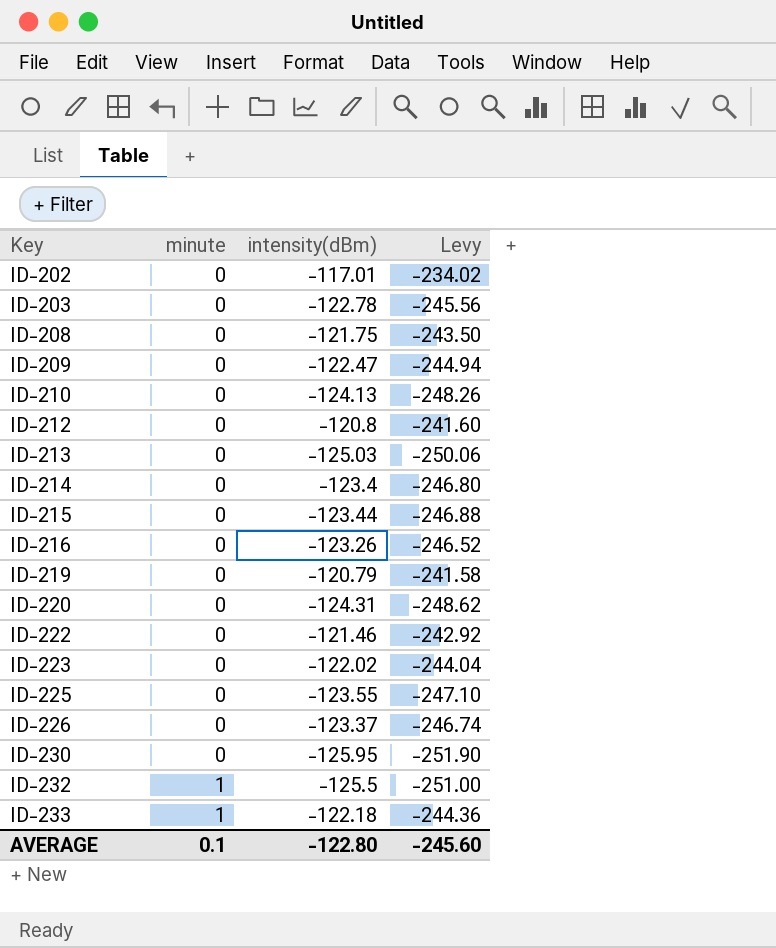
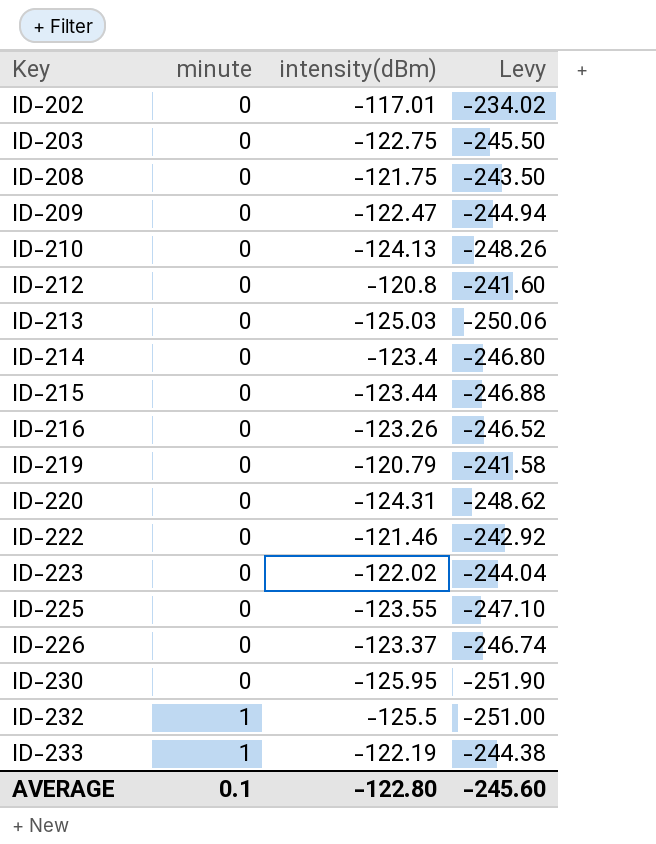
ID-203 | intensity(dBm): -122.78 -> -122.75
ID-203 | Levy: -245.56 -> -245.50
ID-233 | intensity(dBm): -122.18 -> -122.19
ID-233 | Levy: -244.36 -> -244.38

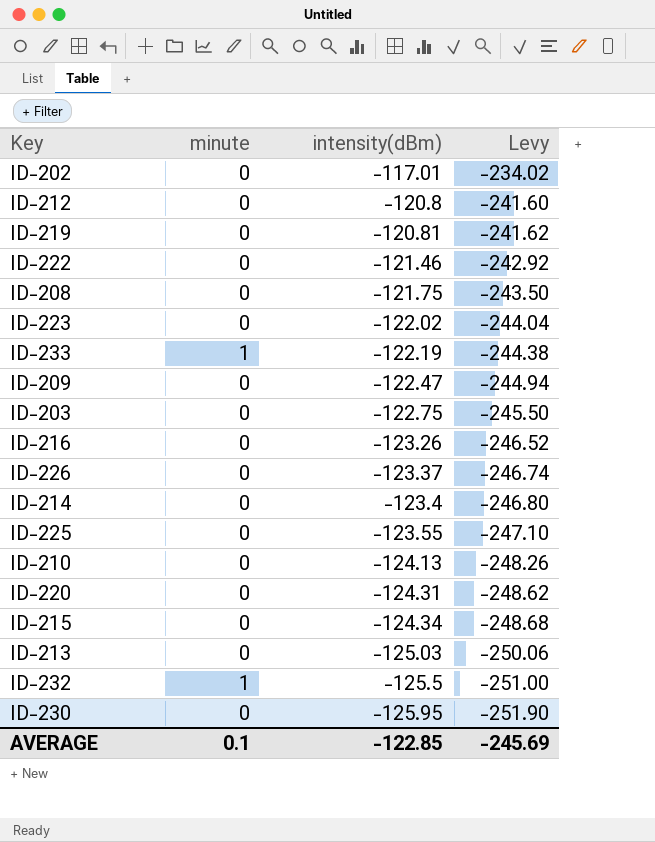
row order: Key ascending -> intensity(dBm) descending
ID-219 | intensity(dBm): -120.79 -> -120.81
ID-219 | Levy: -241.58 -> -241.62
ID-215 | intensity(dBm): -123.44 -> -124.34
ID-215 | Levy: -246.88 -> -248.68
AVERAGE | intensity(dBm): -122.80 -> -122.85
AVERAGE | Levy: -245.60 -> -245.69

